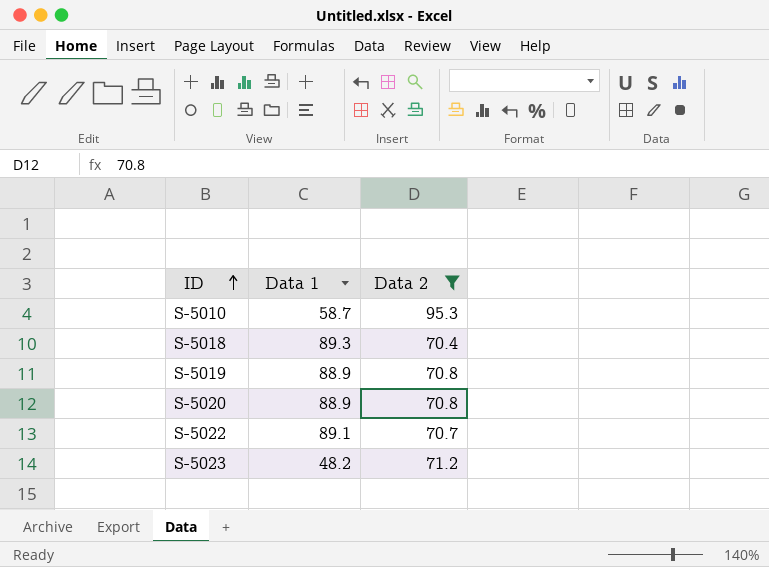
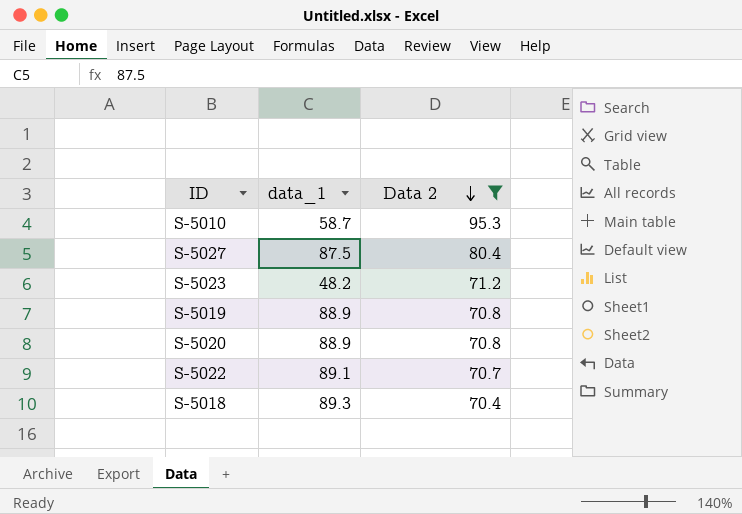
row order: ID ascending -> Data 2 descending
column name: Data 1 -> data_1
row S-5027: none -> 87.5 | 80.4

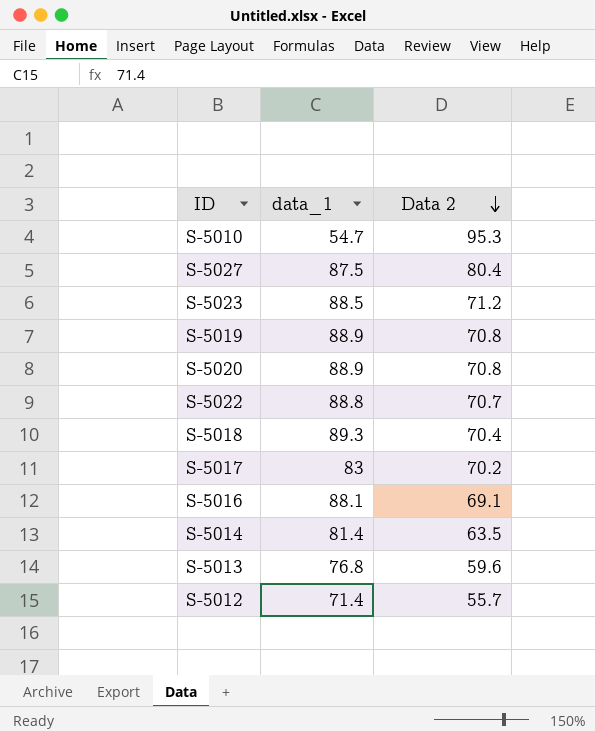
filter: Data 2 >= 70.4 -> none
S-5010 | data_1: 58.7 -> 54.7
S-5023 | data_1: 48.2 -> 88.5
S-5022 | data_1: 89.1 -> 88.8

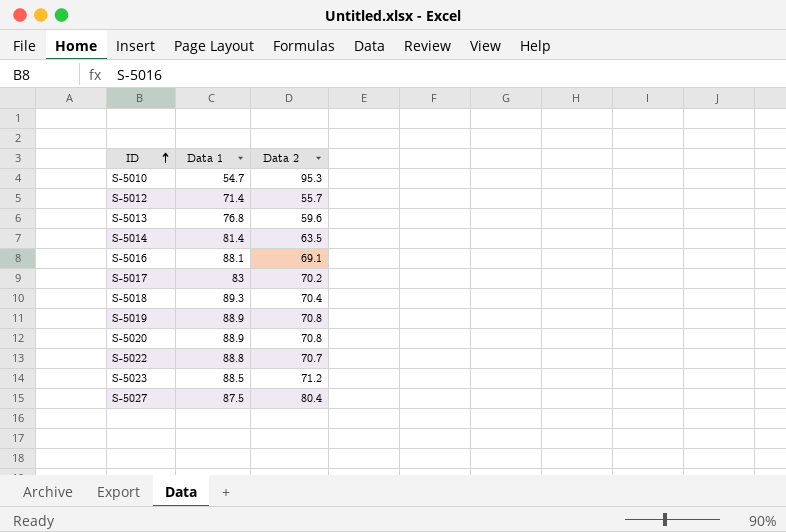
row order: Data 2 descending -> ID ascending
column name: data_1 -> Data 1

